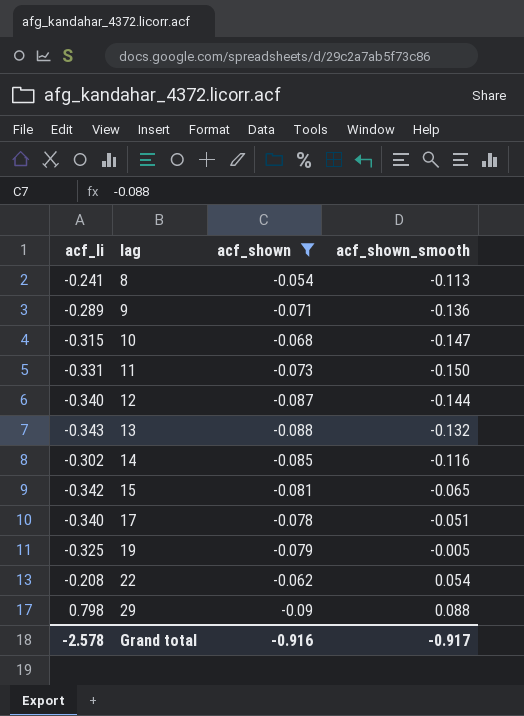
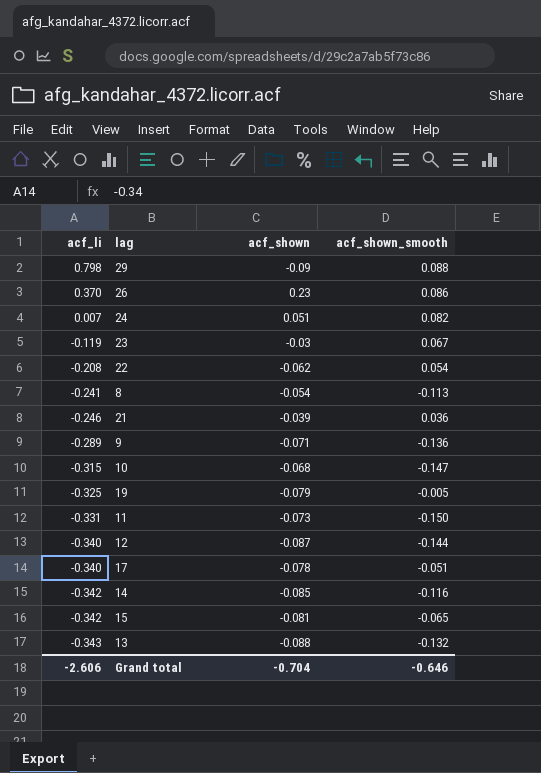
filter: acf_shown <= -0.054 -> none
row order: lag ascending -> acf_li descending
14 | acf_li: -0.302 -> -0.342
Grand total | acf_li: -2.578 -> -2.606
Grand total | acf_shown: -0.916 -> -0.704
Grand total | acf_shown_smooth: -0.917 -> -0.646

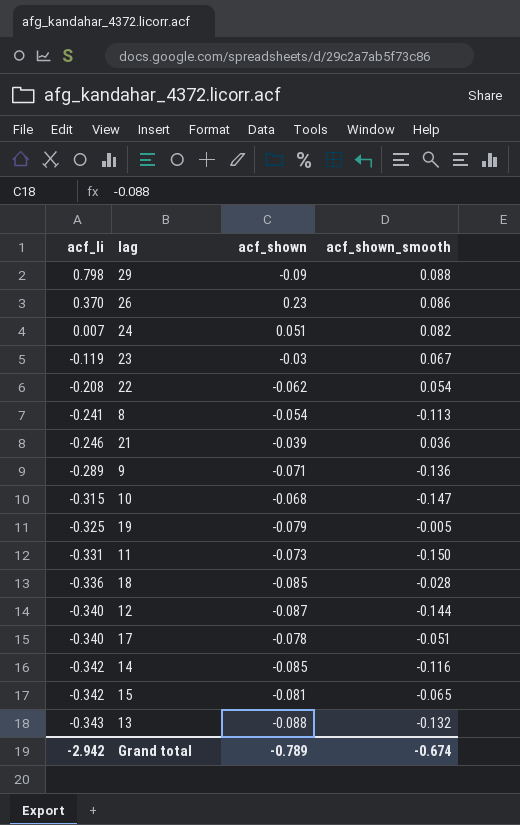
row 18: none -> -0.336 | -0.085 | -0.028
Grand total | acf_li: -2.606 -> -2.942
Grand total | acf_shown: -0.704 -> -0.789
Grand total | acf_shown_smooth: -0.646 -> -0.674

